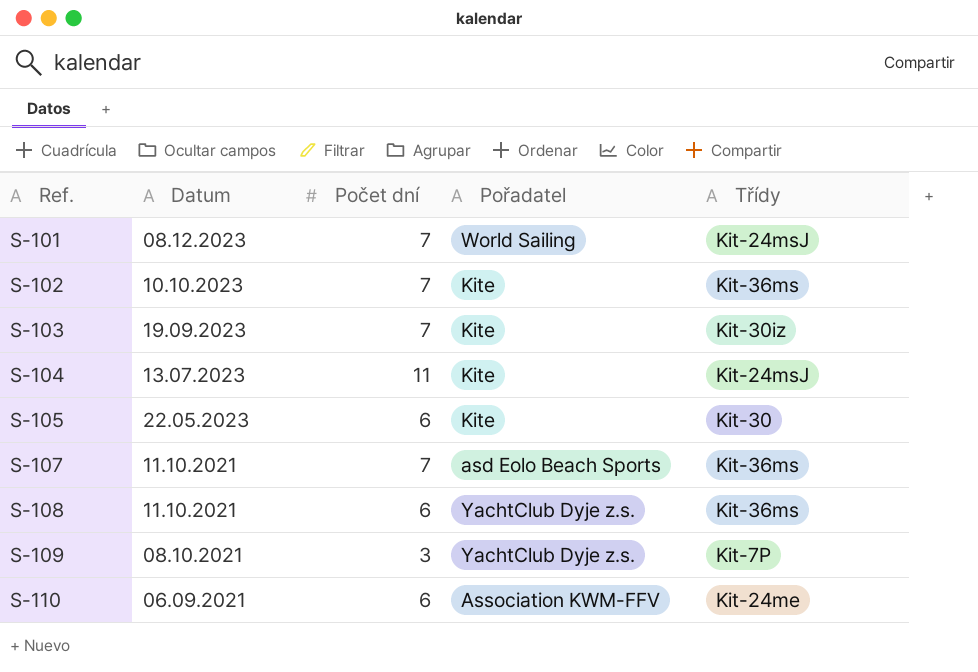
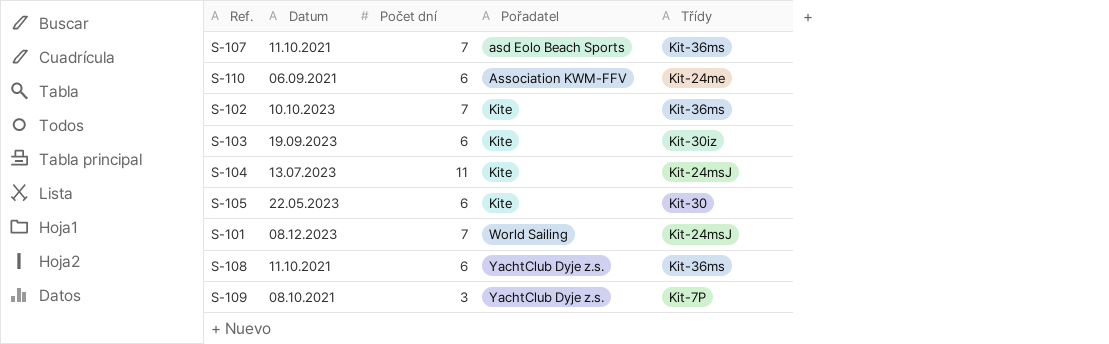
row order: Ref. ascending -> Pořadatel ascending
S-103 | Počet dní: 7 -> 6

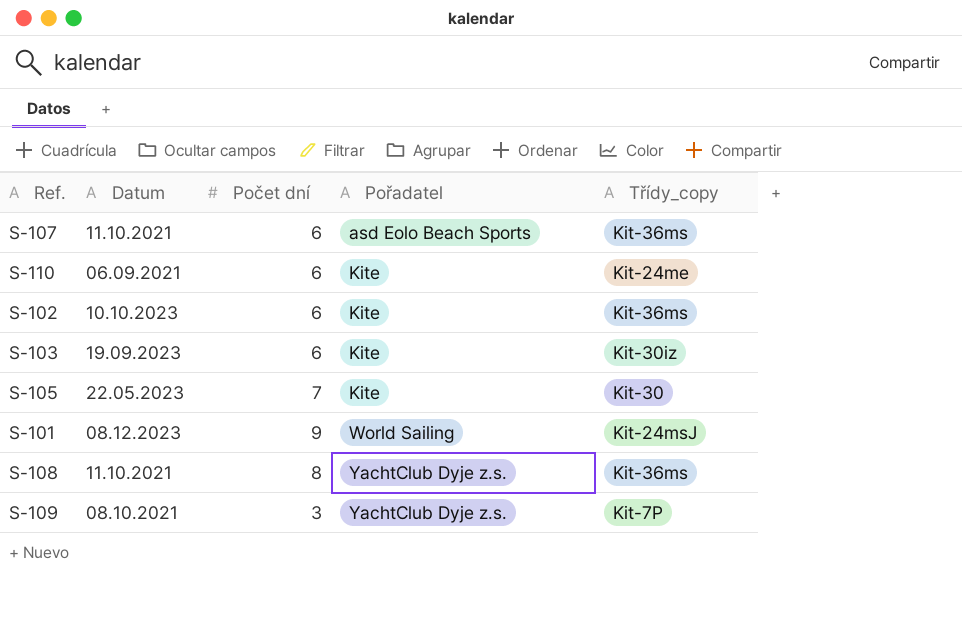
column name: Třídy -> Třídy_copy
row S-104: 13.07.2023 | 11 | Kite | Kit-24msJ -> none
S-107 | Počet dní: 7 -> 6
S-110 | Pořadatel: Association KWM-FFV -> Kite
S-102 | Počet dní: 7 -> 6
S-105 | Počet dní: 6 -> 7
S-101 | Počet dní: 7 -> 9
S-108 | Počet dní: 6 -> 8

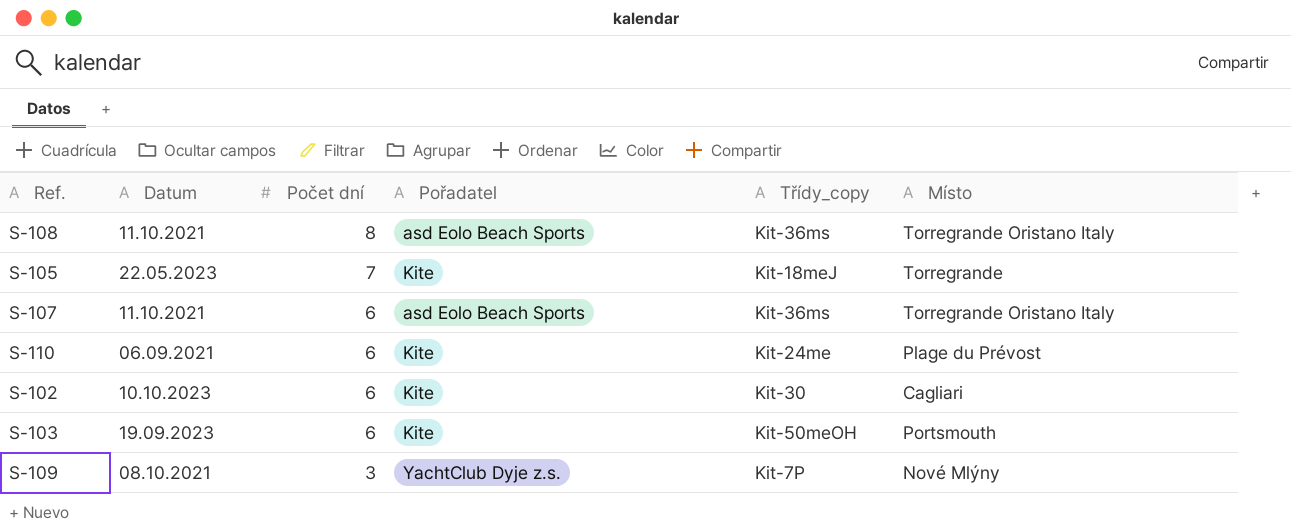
row order: Pořadatel ascending -> Počet dní descending
column Místo | position: none -> 6
row S-101: 08.12.2023 | 9 | World Sailing | Kit-24msJ -> none
S-108 | Pořadatel: YachtClub Dyje z.s. -> asd Eolo Beach Sports
S-105 | Třídy_copy: Kit-30 -> Kit-18meJ
S-102 | Třídy_copy: Kit-36ms -> Kit-30
S-103 | Třídy_copy: Kit-30iz -> Kit-50meOH

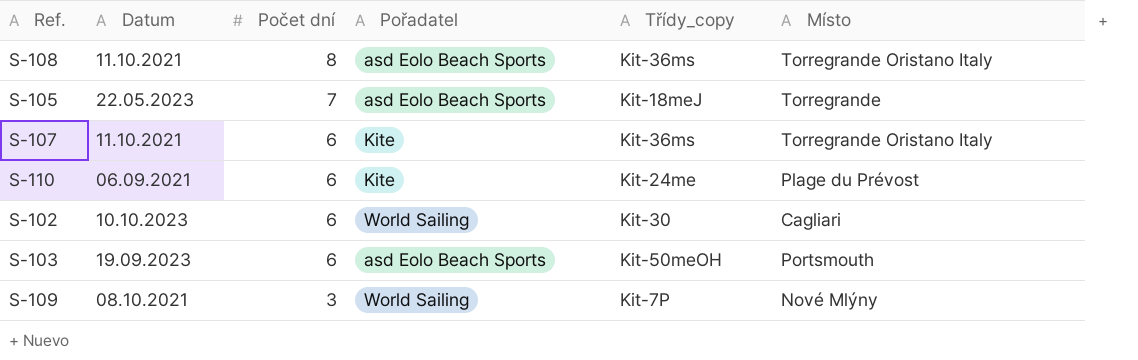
S-105 | Pořadatel: Kite -> asd Eolo Beach Sports
S-107 | Pořadatel: asd Eolo Beach Sports -> Kite
S-102 | Pořadatel: Kite -> World Sailing
S-103 | Pořadatel: Kite -> asd Eolo Beach Sports
S-109 | Pořadatel: YachtClub Dyje z.s. -> World Sailing

